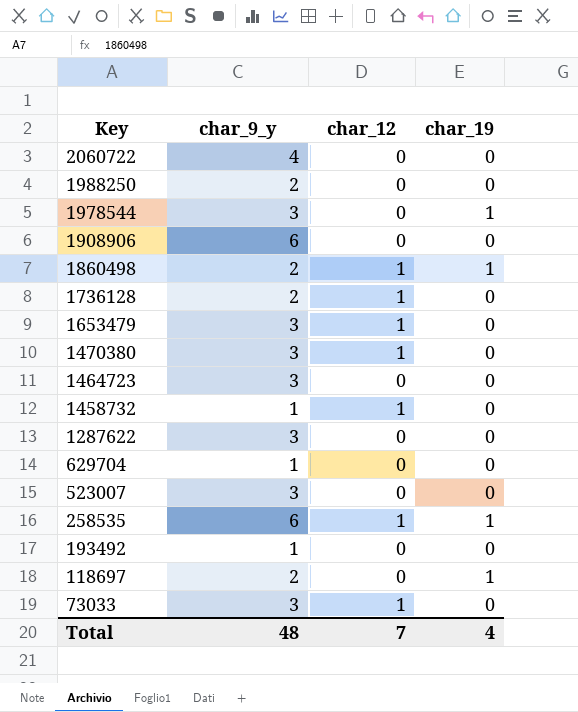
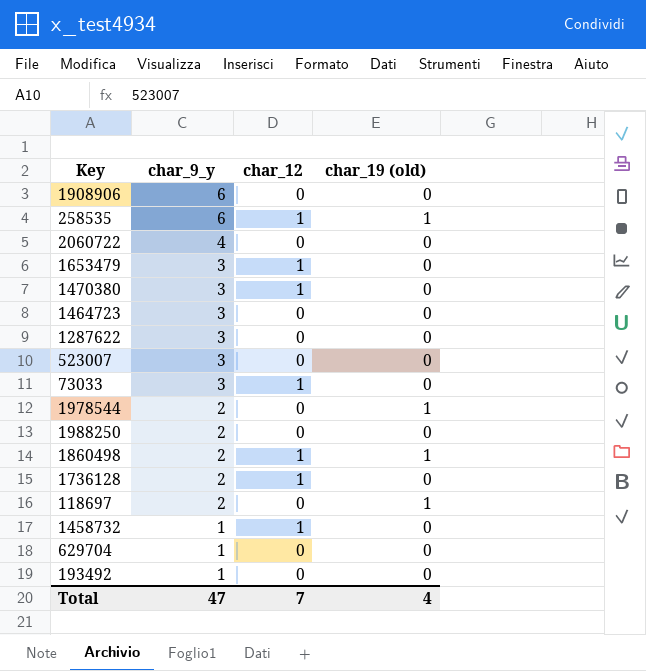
row order: Key descending -> char_9_y descending
column name: char_19 -> char_19 (old)
1978544 | char_9_y: 3 -> 2
Total | char_9_y: 48 -> 47

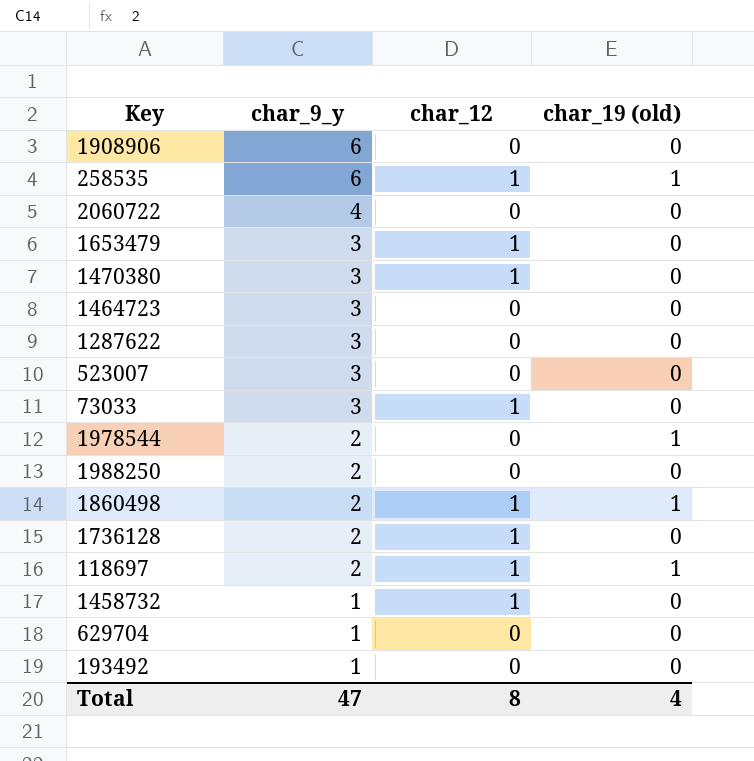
118697 | char_12: 0 -> 1
Total | char_12: 7 -> 8

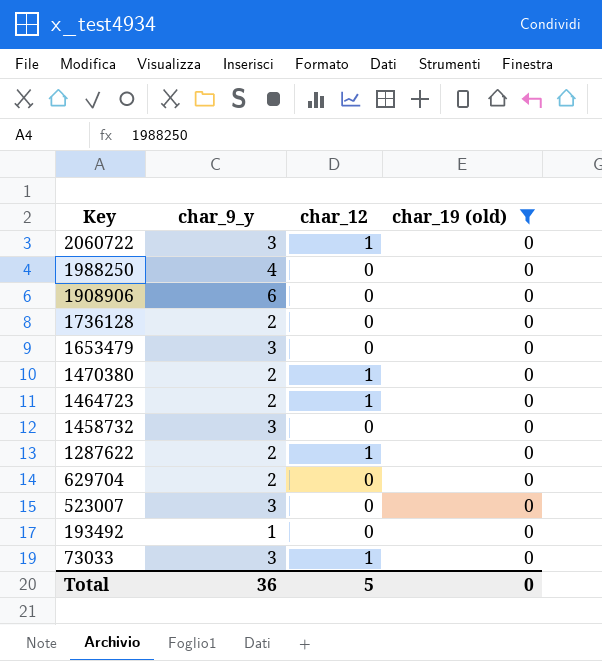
filter: none -> char_19 (old) = 0
row order: char_9_y descending -> Key descending
2060722 | char_9_y: 4 -> 3
2060722 | char_12: 0 -> 1
1988250 | char_9_y: 2 -> 4
1736128 | char_12: 1 -> 0
1653479 | char_12: 1 -> 0
1470380 | char_9_y: 3 -> 2
1464723 | char_9_y: 3 -> 2
1464723 | char_12: 0 -> 1
1458732 | char_9_y: 1 -> 3
1458732 | char_12: 1 -> 0
1287622 | char_9_y: 3 -> 2
1287622 | char_12: 0 -> 1
629704 | char_9_y: 1 -> 2
Total | char_9_y: 47 -> 36
Total | char_12: 8 -> 5
Total | char_19 (old): 4 -> 0

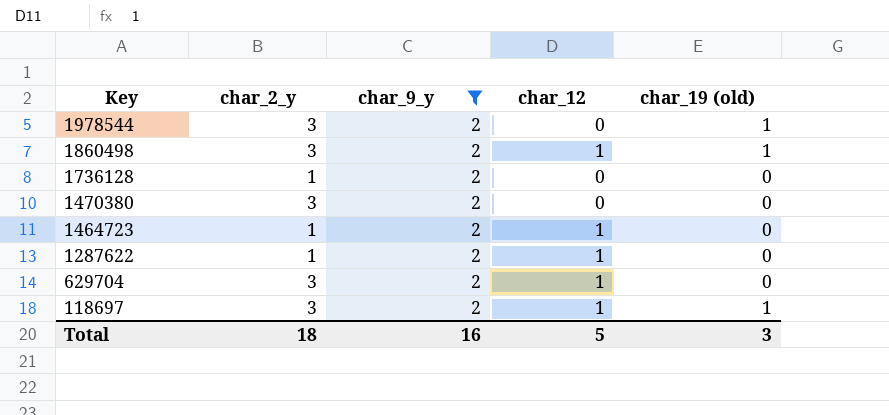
filter: char_19 (old) = 0 -> char_9_y = 2
column char_2_y | position: none -> 2
1470380 | char_12: 1 -> 0
629704 | char_12: 0 -> 1
Total | char_9_y: 36 -> 16
Total | char_19 (old): 0 -> 3

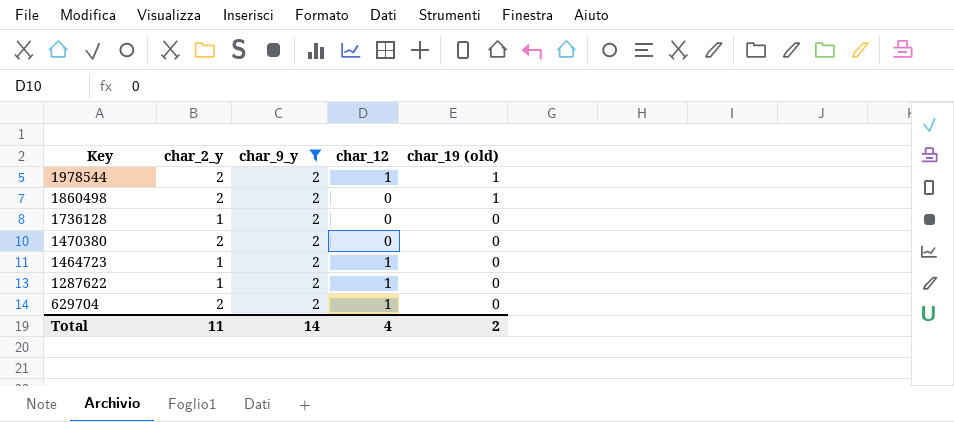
row 118697: 3 | 2 | 1 | 1 -> none
1978544 | char_2_y: 3 -> 2
1978544 | char_12: 0 -> 1
1860498 | char_2_y: 3 -> 2
1860498 | char_12: 1 -> 0
1470380 | char_2_y: 3 -> 2
629704 | char_2_y: 3 -> 2
Total | char_2_y: 18 -> 11
Total | char_9_y: 16 -> 14
Total | char_12: 5 -> 4
Total | char_19 (old): 3 -> 2

